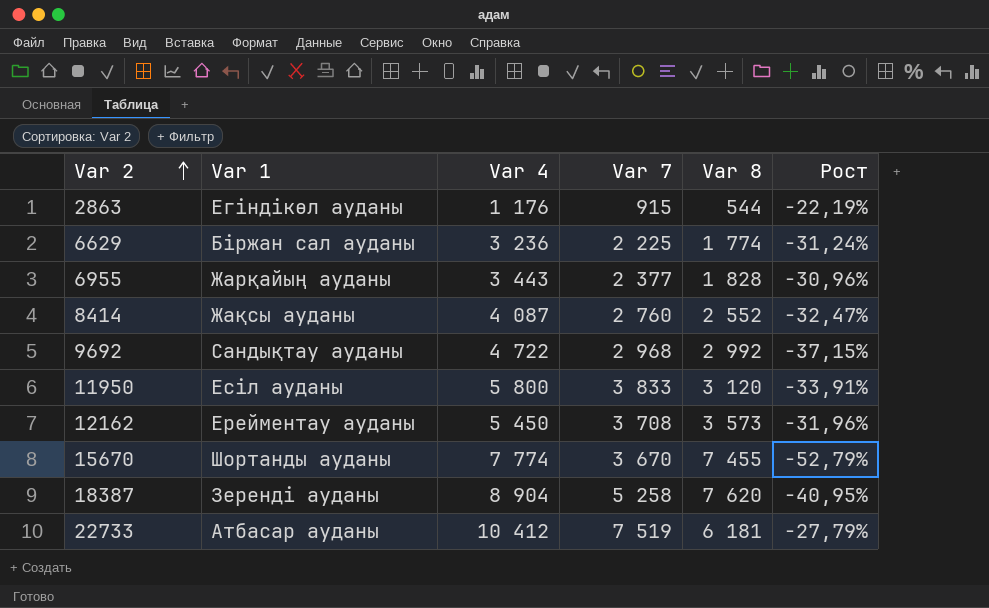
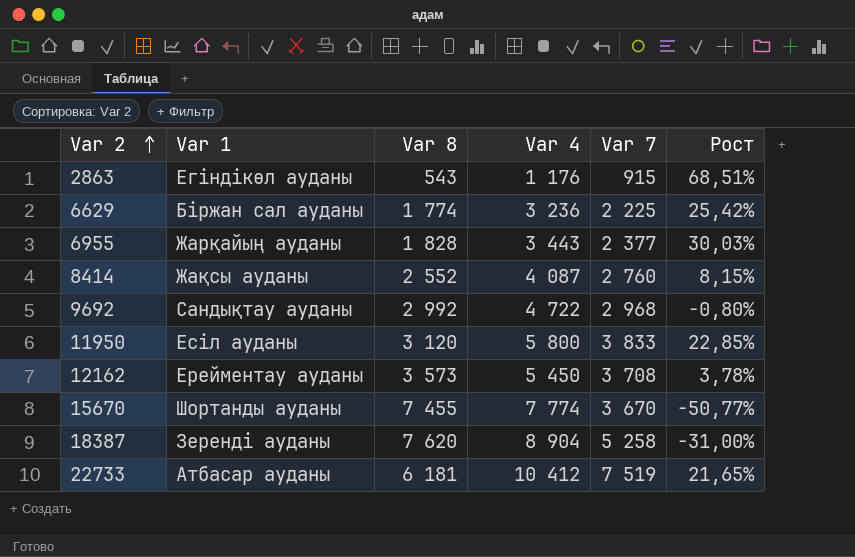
column Var 8 | position: 5 -> 3
column Рост | formula: ([Var 7] - [Var 4]) / [Var 4] -> ([Var 7] - [Var 8]) / [Var 8]
2863 | Var 8: 544 -> 543

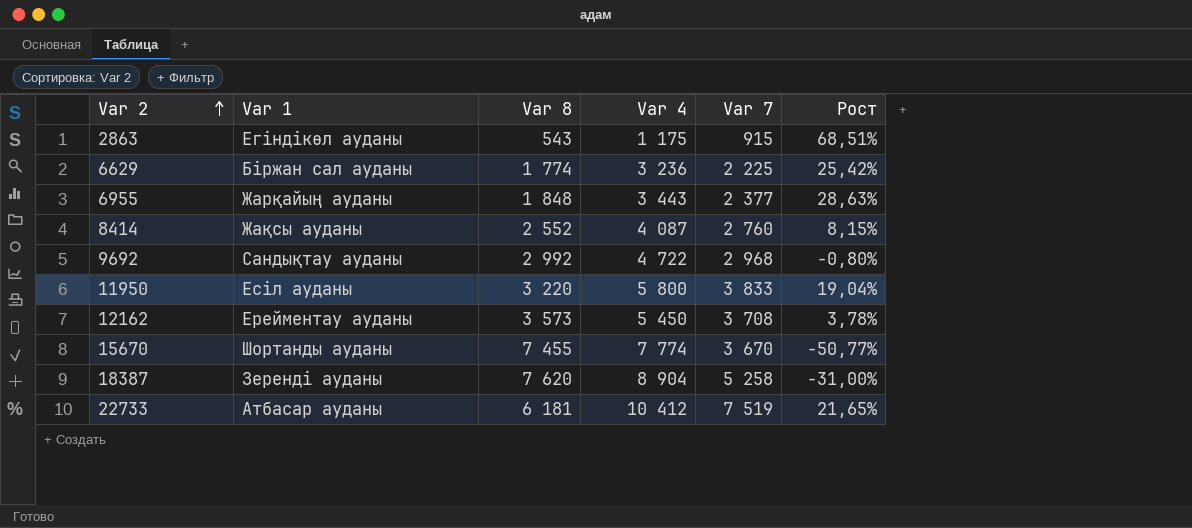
2863 | Var 4: 1 176 -> 1 175
6955 | Var 8: 1 828 -> 1 848
6955 | Рост: 30,03% -> 28,63%
11950 | Var 8: 3 120 -> 3 220
11950 | Рост: 22,85% -> 19,04%

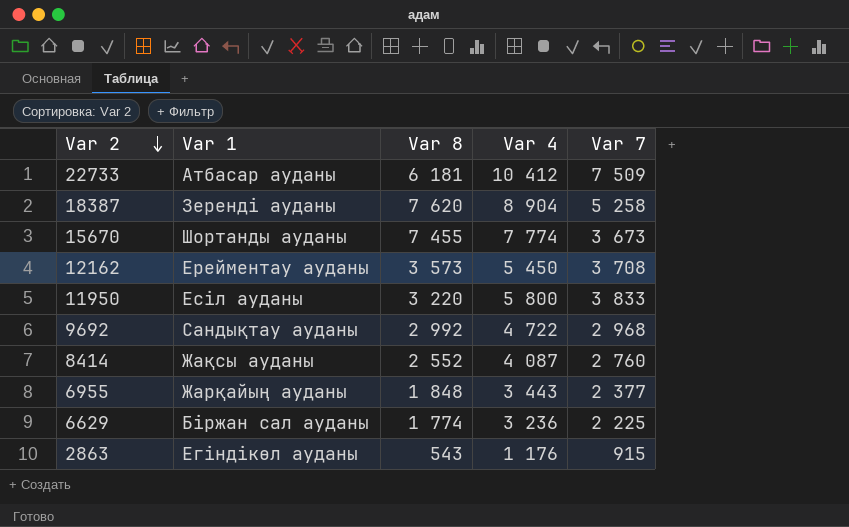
row order: Var 2 ascending -> Var 2 descending
column Рост | formula: ([Var 7] - [Var 8]) / [Var 8] -> none
22733 | Var 7: 7 519 -> 7 509
15670 | Var 7: 3 670 -> 3 673
2863 | Var 4: 1 175 -> 1 176

